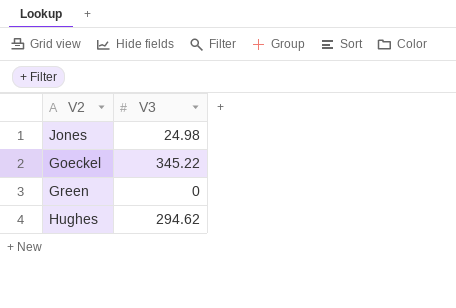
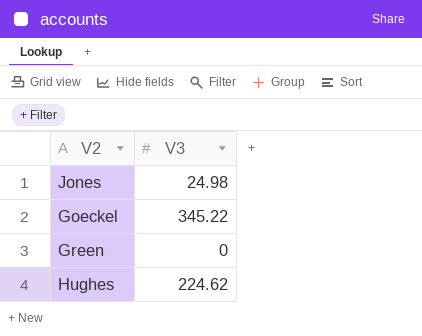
Hughes | V3: 294.62 -> 224.62

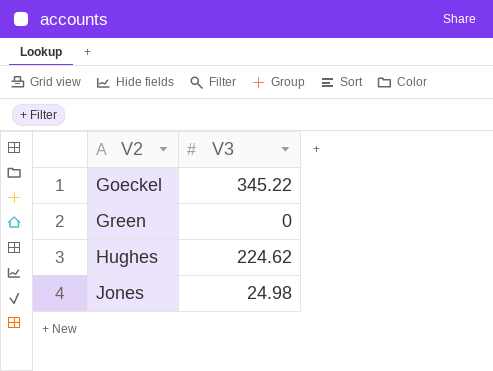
row order: none -> V2 ascending

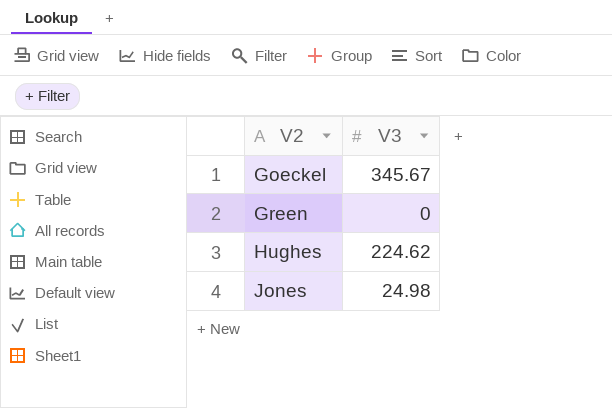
Goeckel | V3: 345.22 -> 345.67

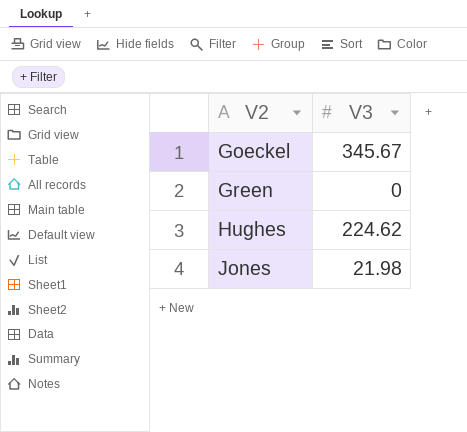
Jones | V3: 24.98 -> 21.98

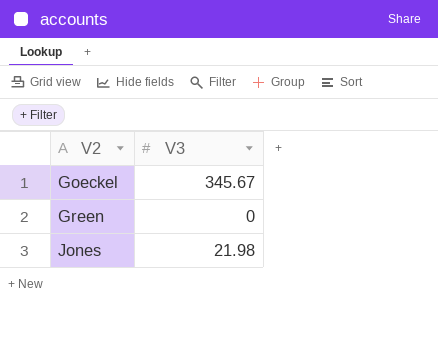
row Hughes: 224.62 -> none

